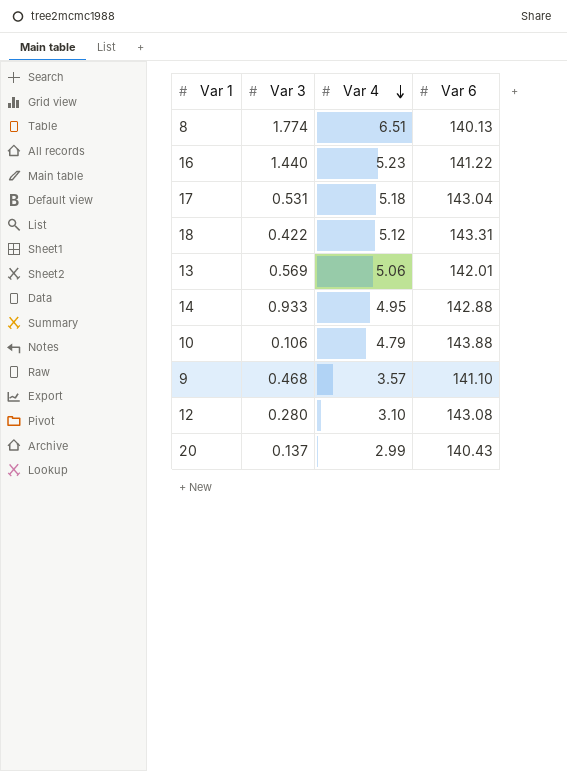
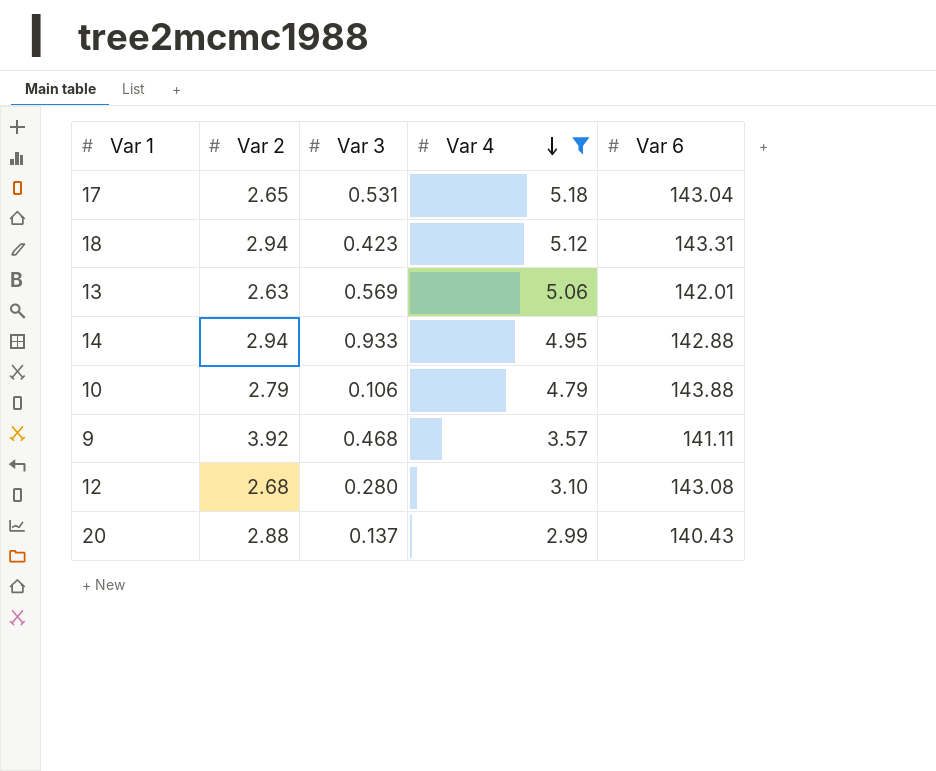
filter: none -> Var 4 <= 5.18
column Var 2 | position: none -> 2
18 | Var 3: 0.422 -> 0.423
9 | Var 6: 141.10 -> 141.11

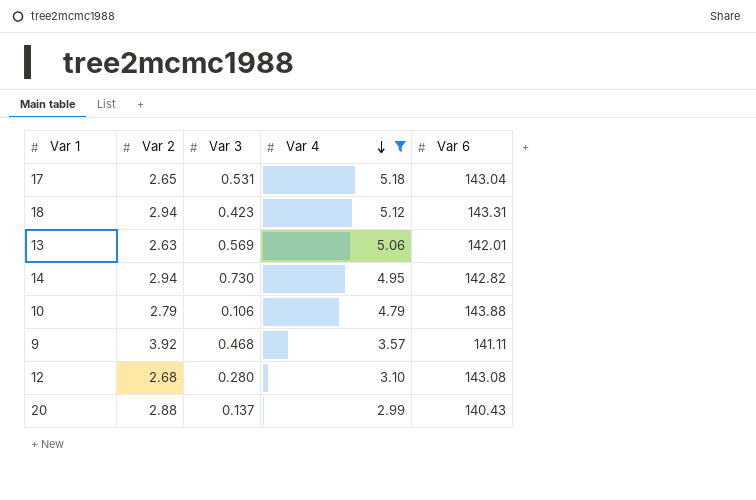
14 | Var 3: 0.933 -> 0.730
14 | Var 6: 142.88 -> 142.82

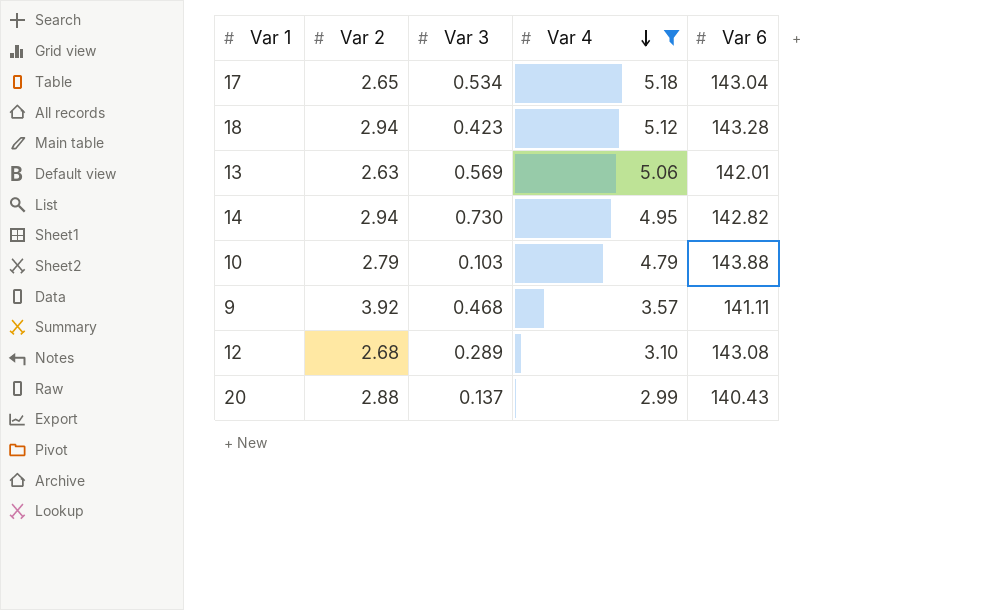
17 | Var 3: 0.531 -> 0.534
18 | Var 6: 143.31 -> 143.28
10 | Var 3: 0.106 -> 0.103
12 | Var 3: 0.280 -> 0.289

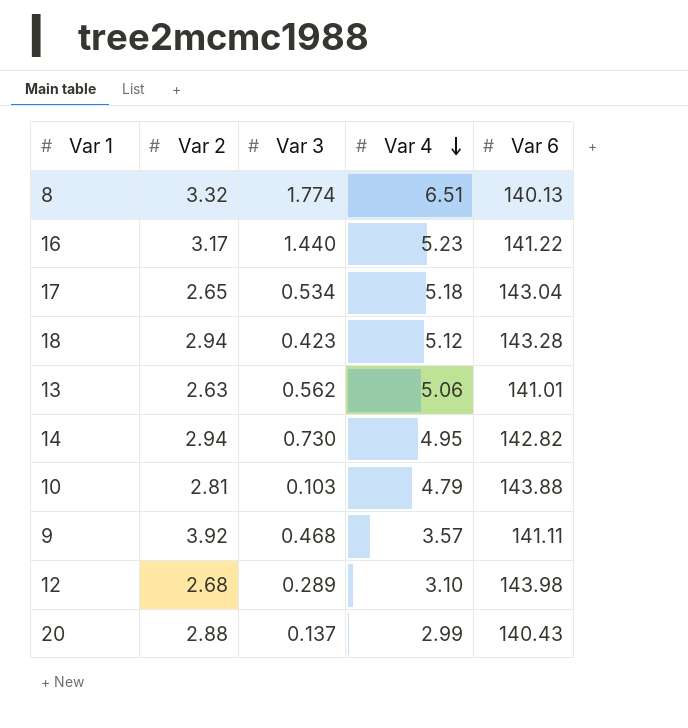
filter: Var 4 <= 5.18 -> none
13 | Var 3: 0.569 -> 0.562
13 | Var 6: 142.01 -> 141.01
10 | Var 2: 2.79 -> 2.81
12 | Var 6: 143.08 -> 143.98

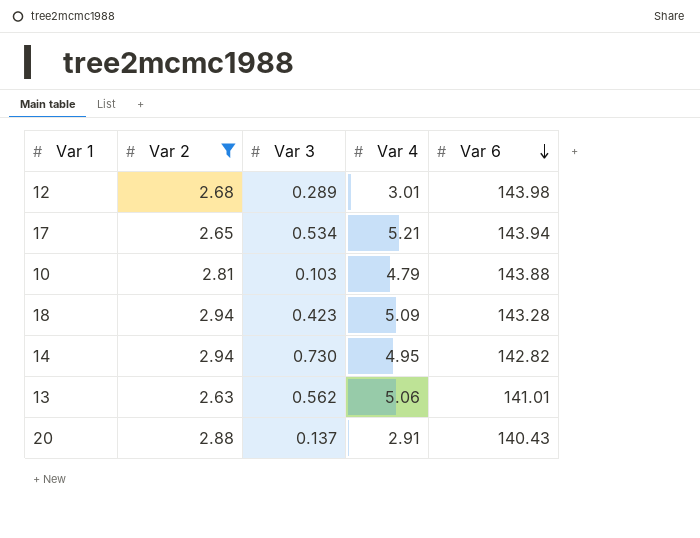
filter: none -> Var 2 <= 2.94
row order: Var 4 descending -> Var 6 descending
12 | Var 4: 3.10 -> 3.01
17 | Var 4: 5.18 -> 5.21
17 | Var 6: 143.04 -> 143.94
18 | Var 4: 5.12 -> 5.09
20 | Var 4: 2.99 -> 2.91

